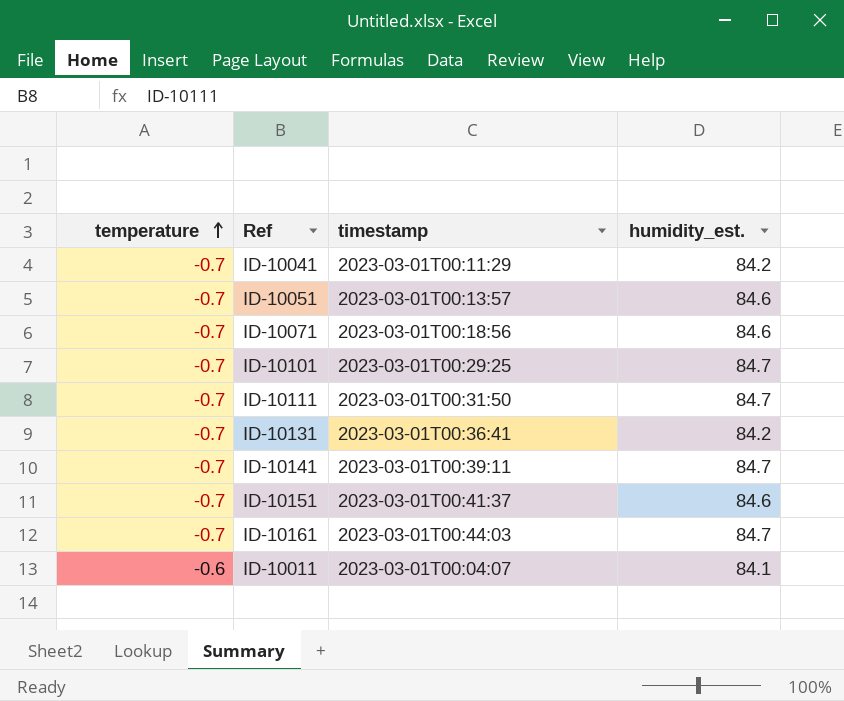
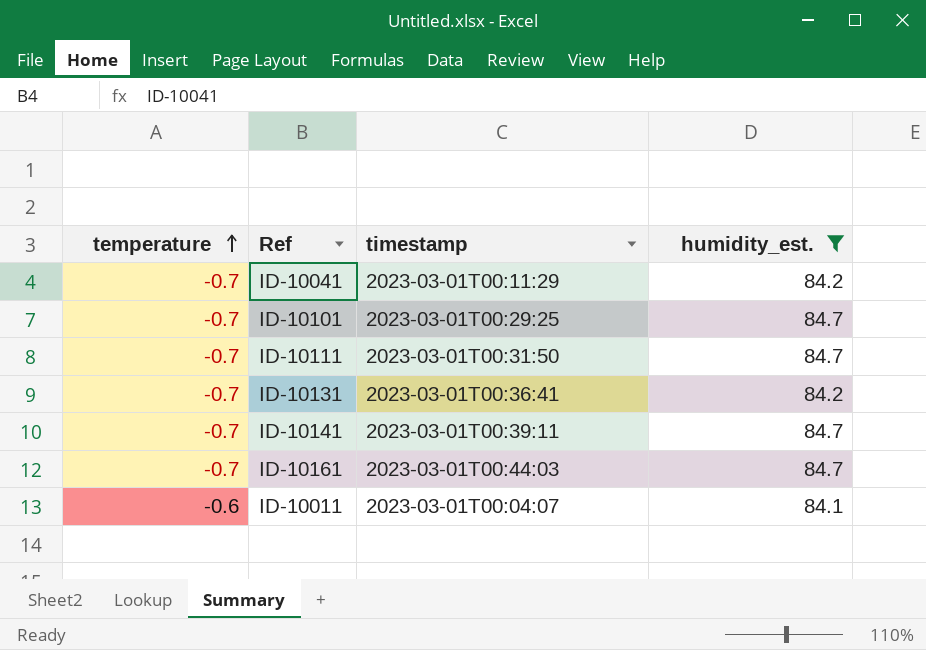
filter: none -> humidity_est. != 84.6

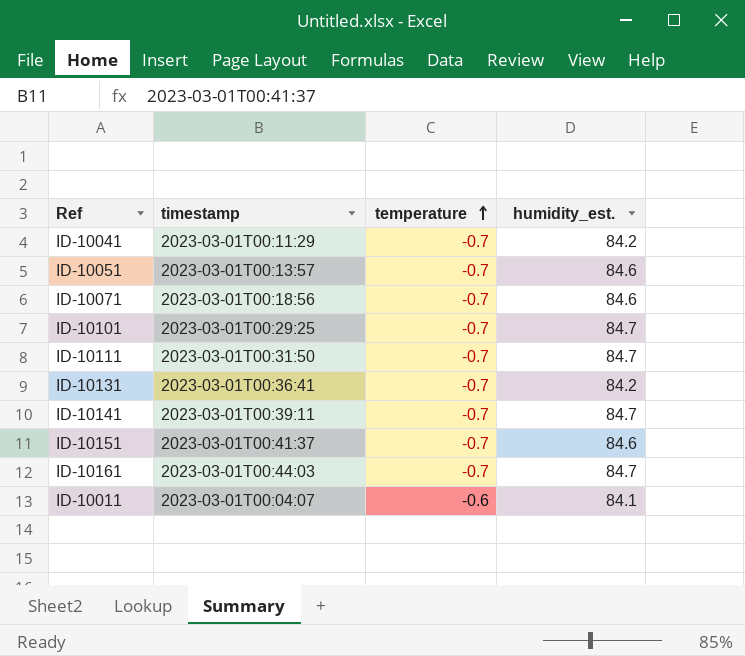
filter: humidity_est. != 84.6 -> none
column temperature | position: 1 -> 3

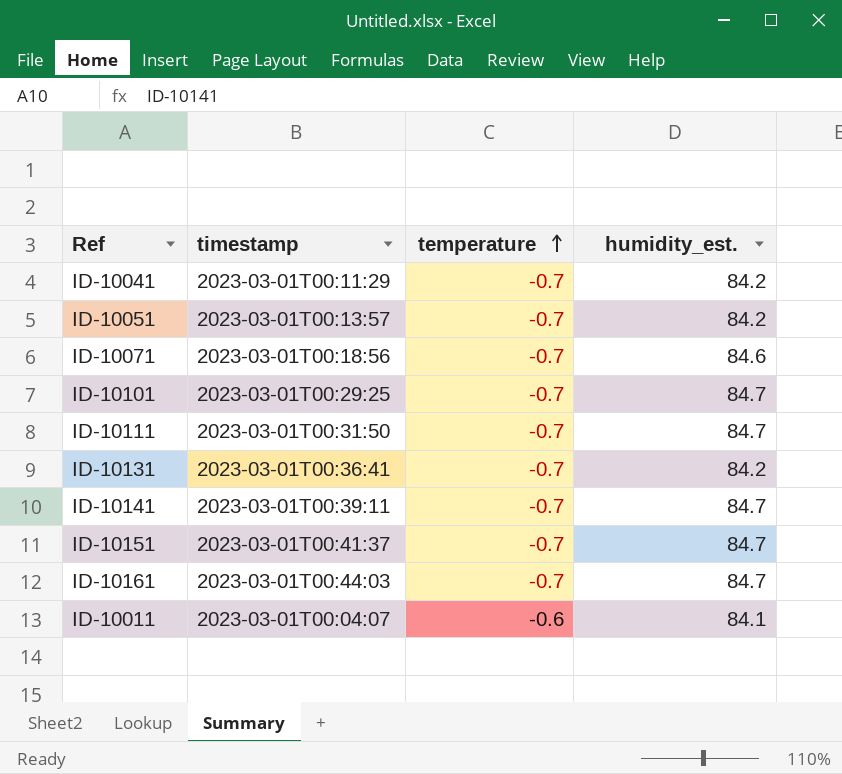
ID-10051 | humidity_est.: 84.6 -> 84.2
ID-10151 | humidity_est.: 84.6 -> 84.7

